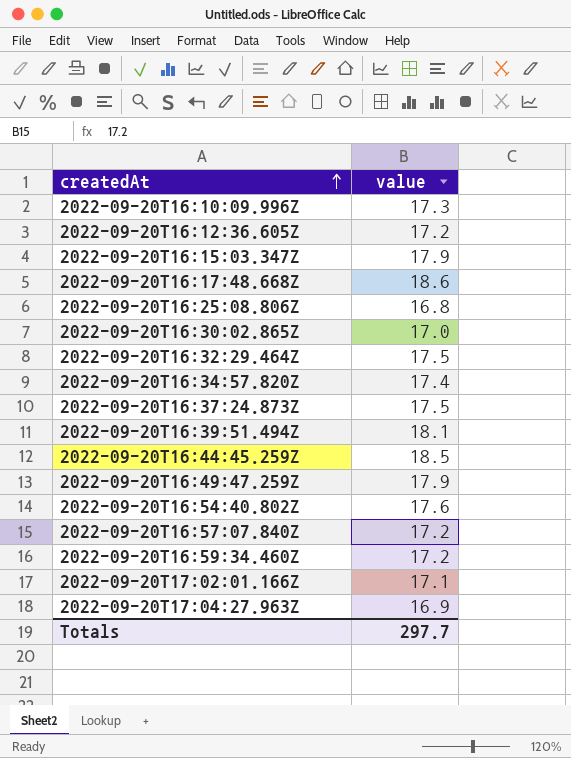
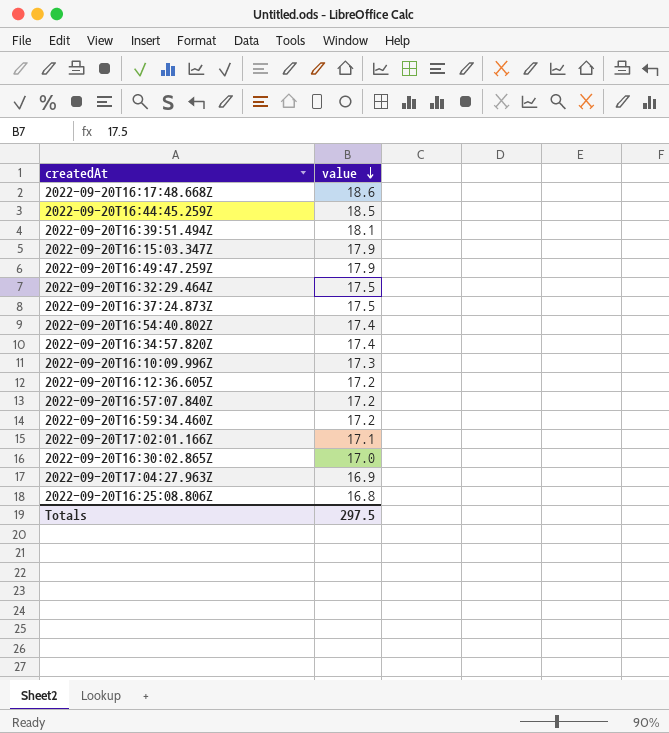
row order: createdAt ascending -> value descending
2022-09-20T16:54:40.802Z | value: 17.6 -> 17.4
Totals | value: 297.7 -> 297.5

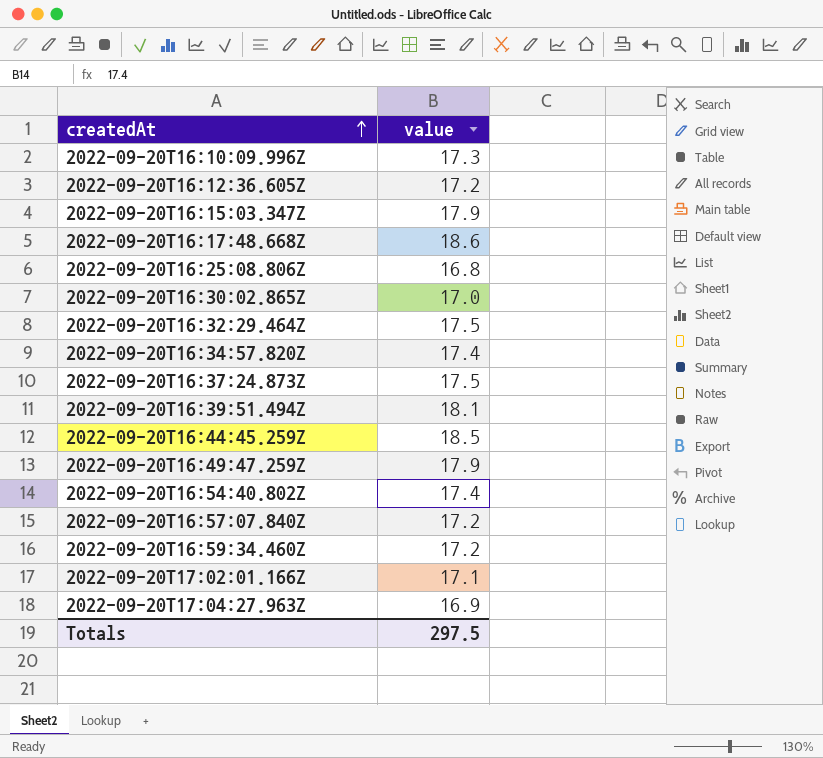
row order: value descending -> createdAt ascending

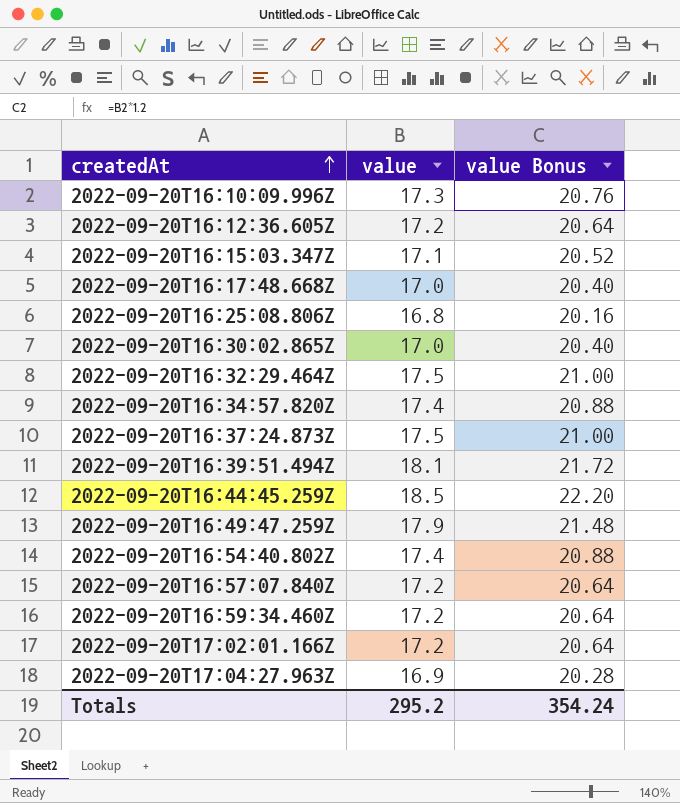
column value Bonus | formula: none -> [value] * 1.2
2022-09-20T16:15:03.347Z | value: 17.9 -> 17.1
2022-09-20T16:17:48.668Z | value: 18.6 -> 17.0
2022-09-20T17:02:01.166Z | value: 17.1 -> 17.2
Totals | value: 297.5 -> 295.2

